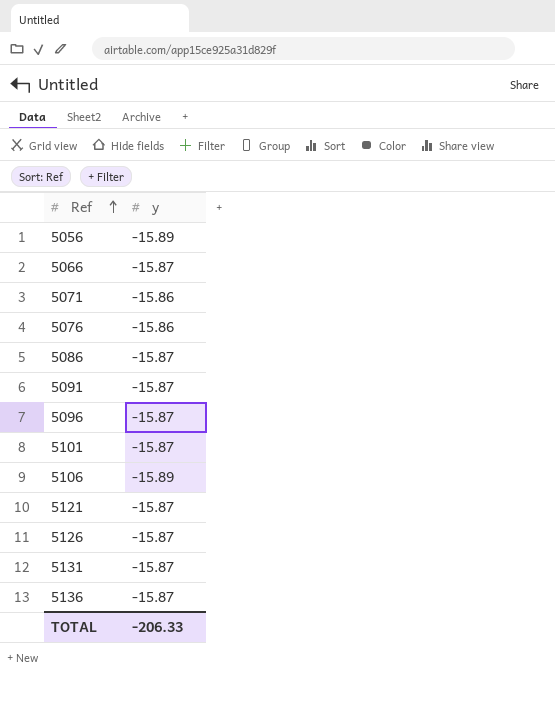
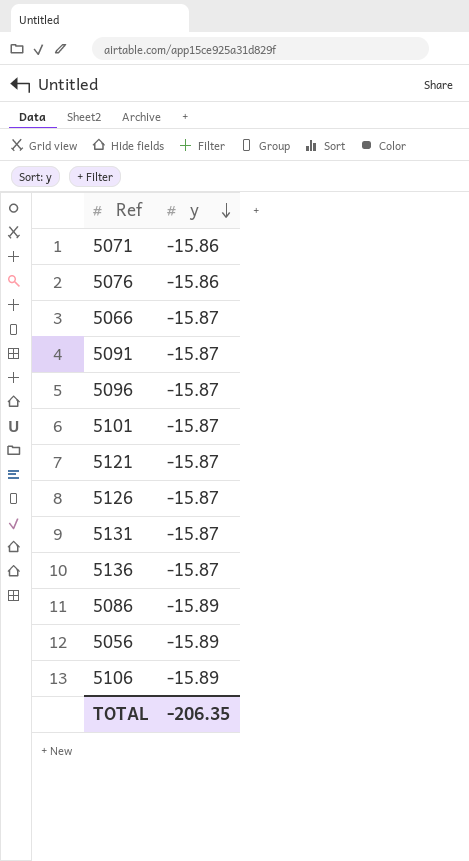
row order: Ref ascending -> y descending
5086 | y: -15.87 -> -15.89
TOTAL | y: -206.33 -> -206.35

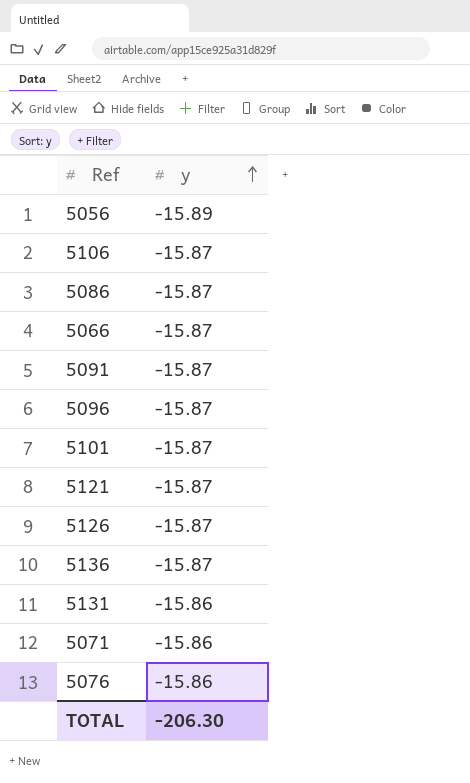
row order: y descending -> y ascending
5106 | y: -15.89 -> -15.87
5086 | y: -15.89 -> -15.87
5131 | y: -15.87 -> -15.86
TOTAL | y: -206.35 -> -206.30

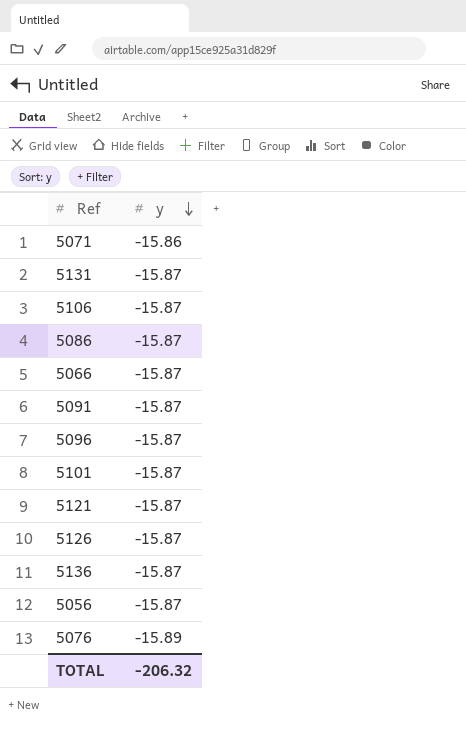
row order: y ascending -> y descending
5131 | y: -15.86 -> -15.87
5056 | y: -15.89 -> -15.87
5076 | y: -15.86 -> -15.89
TOTAL | y: -206.30 -> -206.32

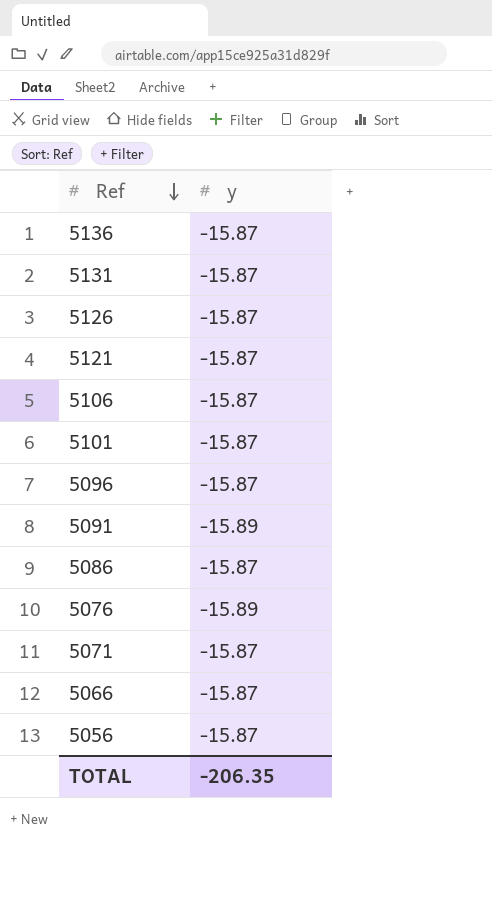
row order: y descending -> Ref descending
5091 | y: -15.87 -> -15.89
5071 | y: -15.86 -> -15.87
TOTAL | y: -206.32 -> -206.35

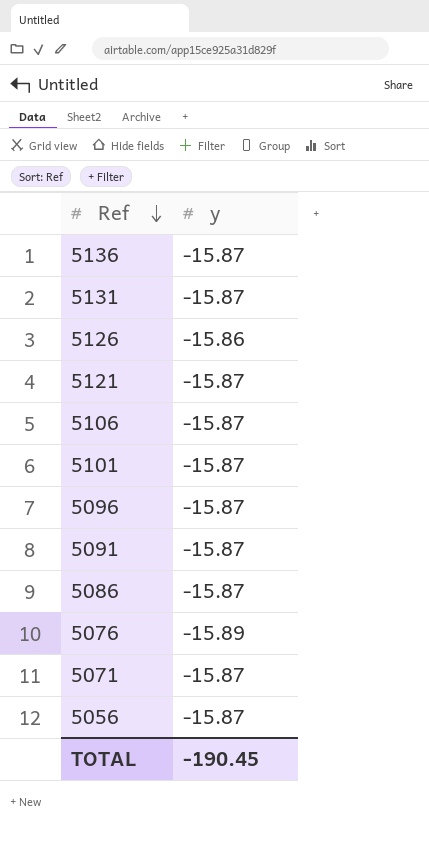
row 5066: -15.87 -> none
5126 | y: -15.87 -> -15.86
5091 | y: -15.89 -> -15.87
TOTAL | y: -206.35 -> -190.45

